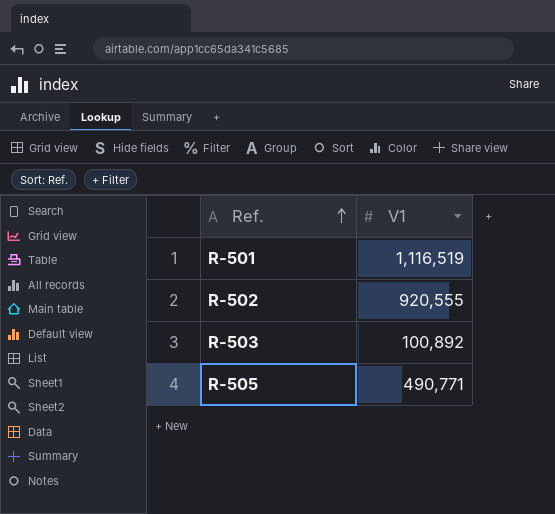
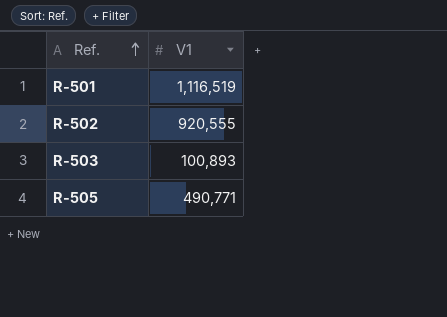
R-503 | V1: 100,892 -> 100,893

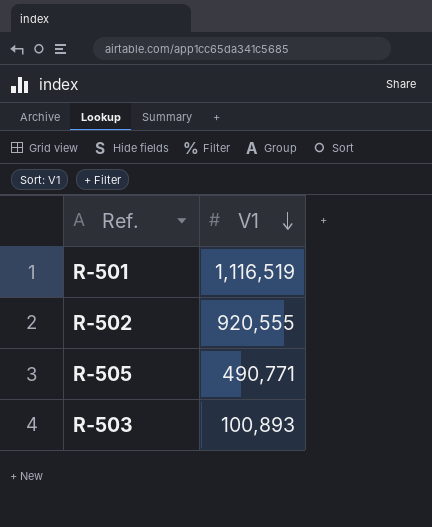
row order: Ref. ascending -> V1 descending

